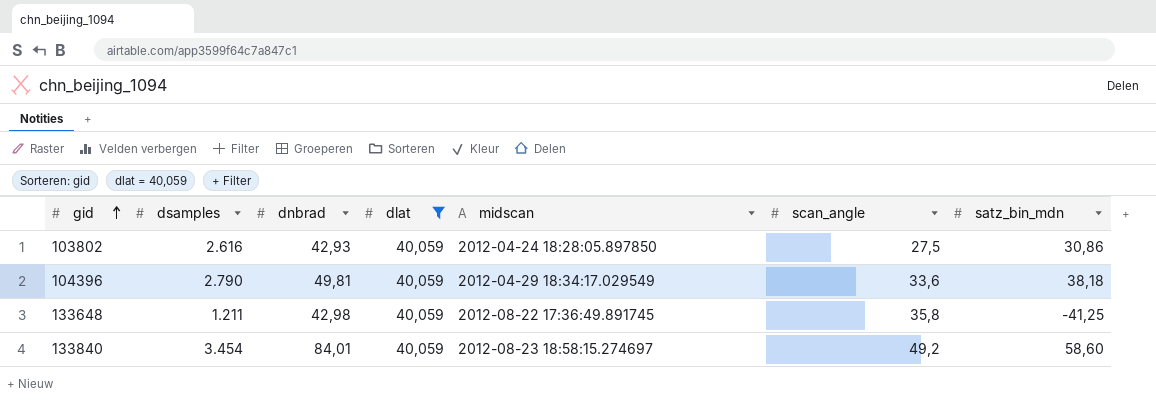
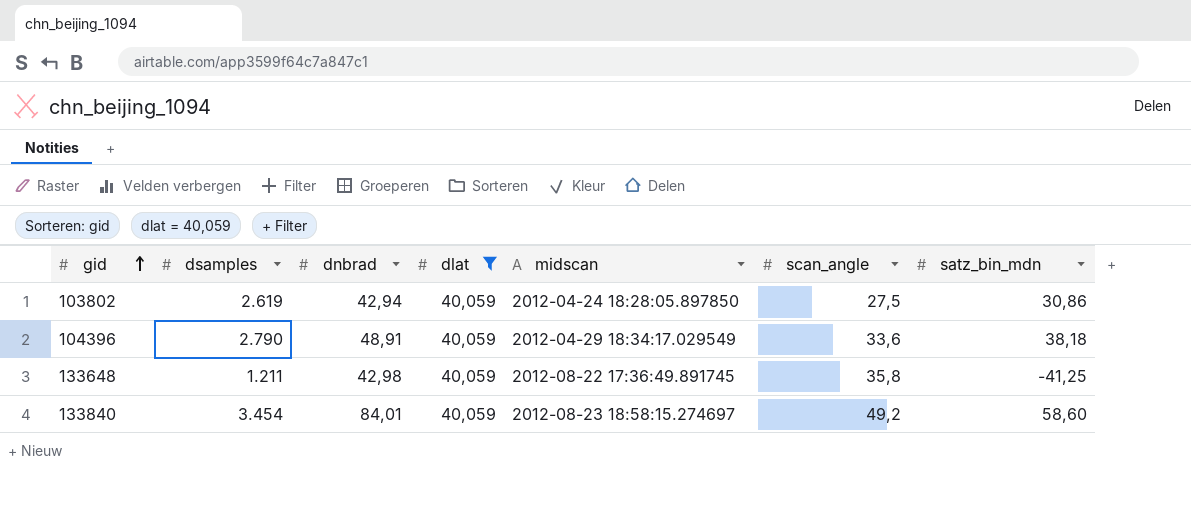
103802 | dsamples: 2.616 -> 2.619
103802 | dnbrad: 42,93 -> 42,94
104396 | dnbrad: 49,81 -> 48,91

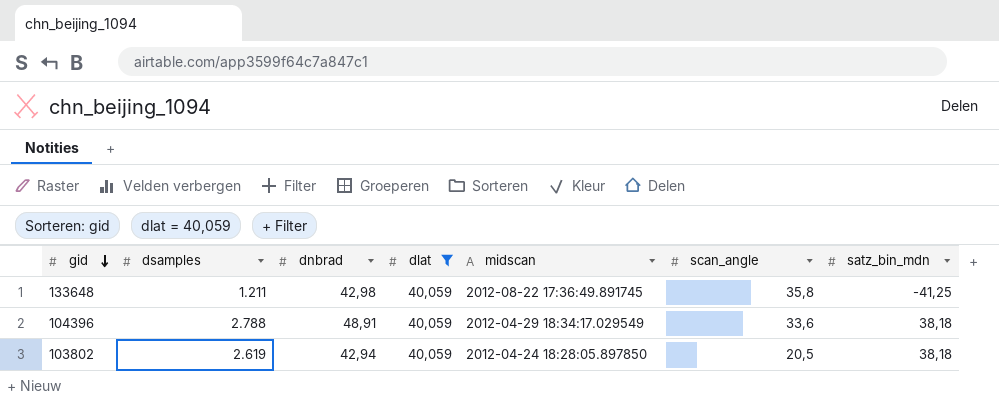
row order: gid ascending -> gid descending
row 133840: 3.454 | 84,01 | 40,059 | 2012-08-23 18:58:15.274697 | 49,2 | 58,60 -> none
104396 | dsamples: 2.790 -> 2.788
103802 | scan_angle: 27,5 -> 20,5
103802 | satz_bin_mdn: 30,86 -> 38,18

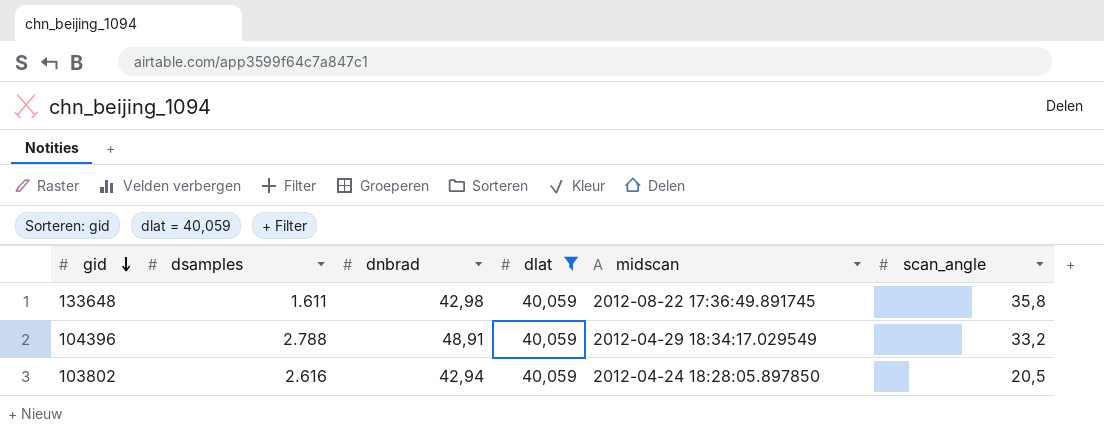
column satz_bin_mdn | position: 7 -> none
133648 | dsamples: 1.211 -> 1.611
104396 | scan_angle: 33,6 -> 33,2
103802 | dsamples: 2.619 -> 2.616

